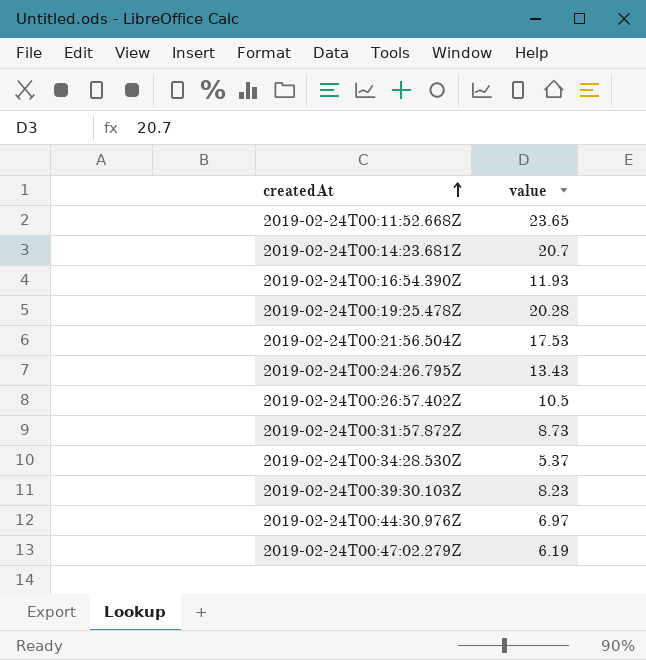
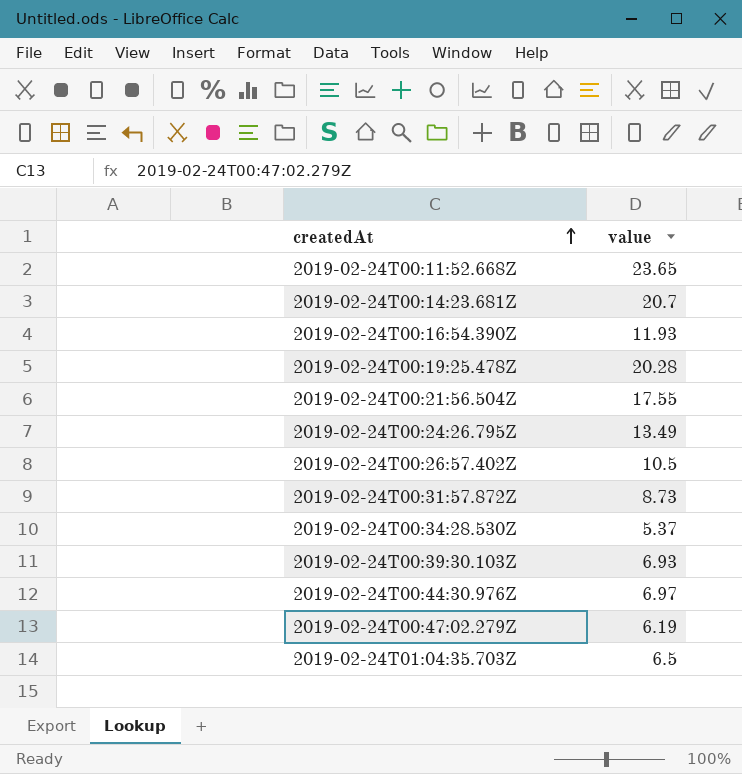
2019-02-24T00:21:56.504Z | value: 17.53 -> 17.55
2019-02-24T00:24:26.795Z | value: 13.43 -> 13.49
2019-02-24T00:39:30.103Z | value: 8.23 -> 6.93
row 2019-02-24T01:04:35.703Z: none -> 6.5

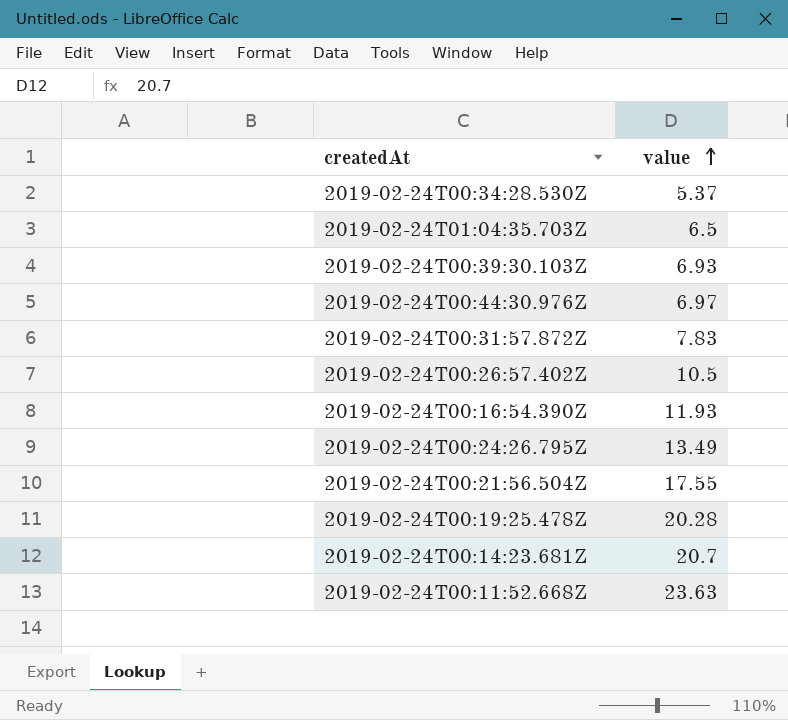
row order: createdAt ascending -> value ascending
row 2019-02-24T00:47:02.279Z: 6.19 -> none
2019-02-24T00:31:57.872Z | value: 8.73 -> 7.83
2019-02-24T00:11:52.668Z | value: 23.65 -> 23.63

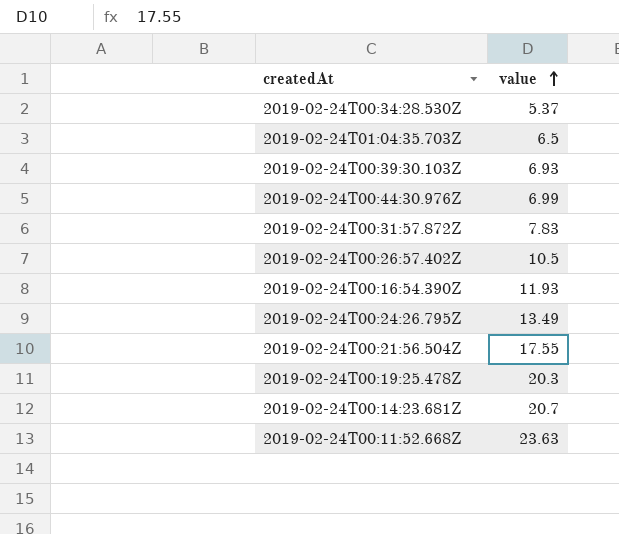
2019-02-24T00:44:30.976Z | value: 6.97 -> 6.99
2019-02-24T00:19:25.478Z | value: 20.28 -> 20.3

